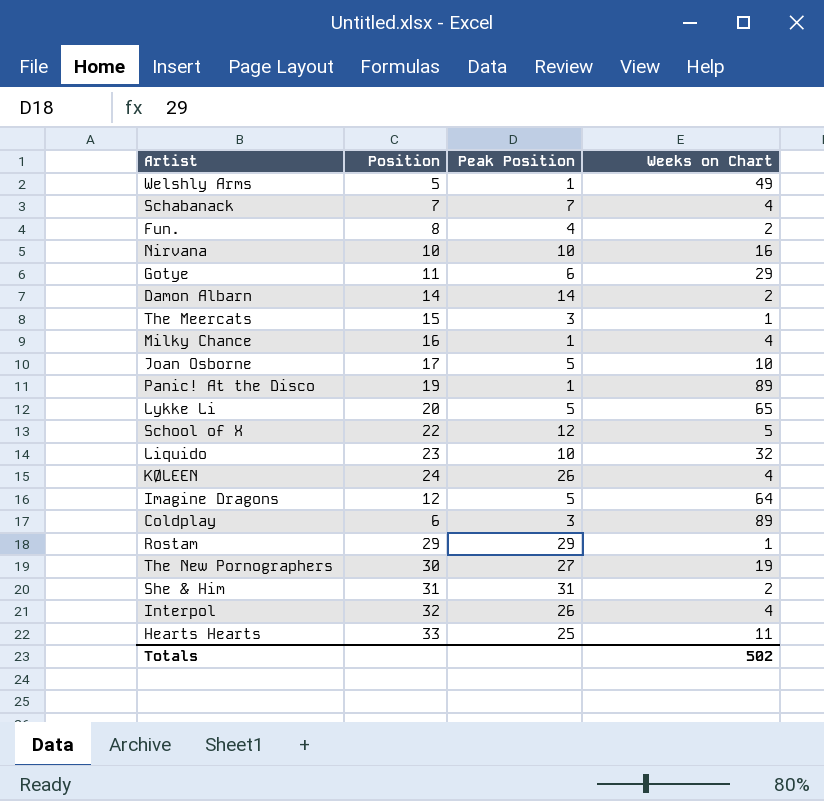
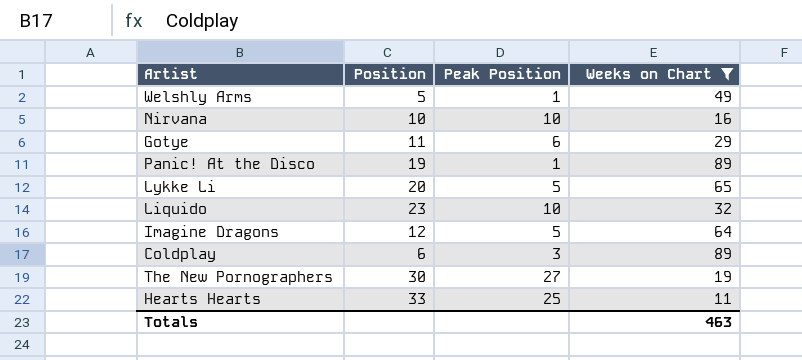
filter: none -> Weeks on Chart >= 11
Totals | Weeks on Chart: 502 -> 463

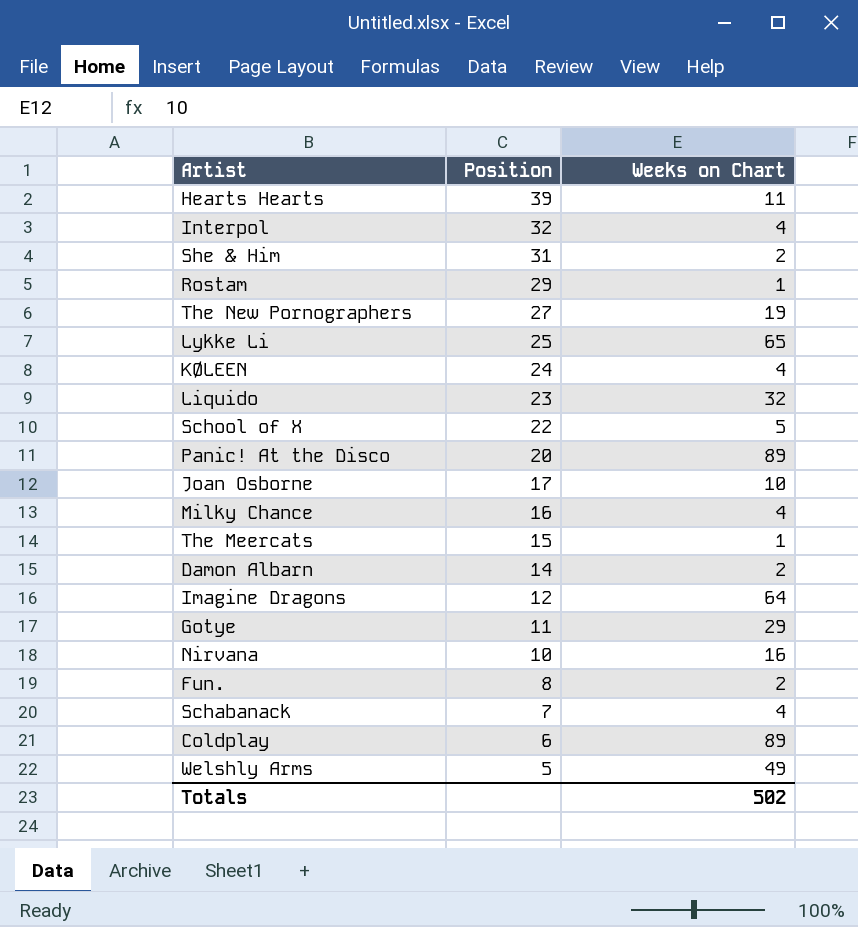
filter: Weeks on Chart >= 11 -> none
row order: none -> Position descending
column Peak Position | position: 3 -> none
Hearts Hearts | Position: 33 -> 39
The New Pornographers | Position: 30 -> 27
Lykke Li | Position: 20 -> 25
Panic! At the Disco | Position: 19 -> 20
Totals | Weeks on Chart: 463 -> 502

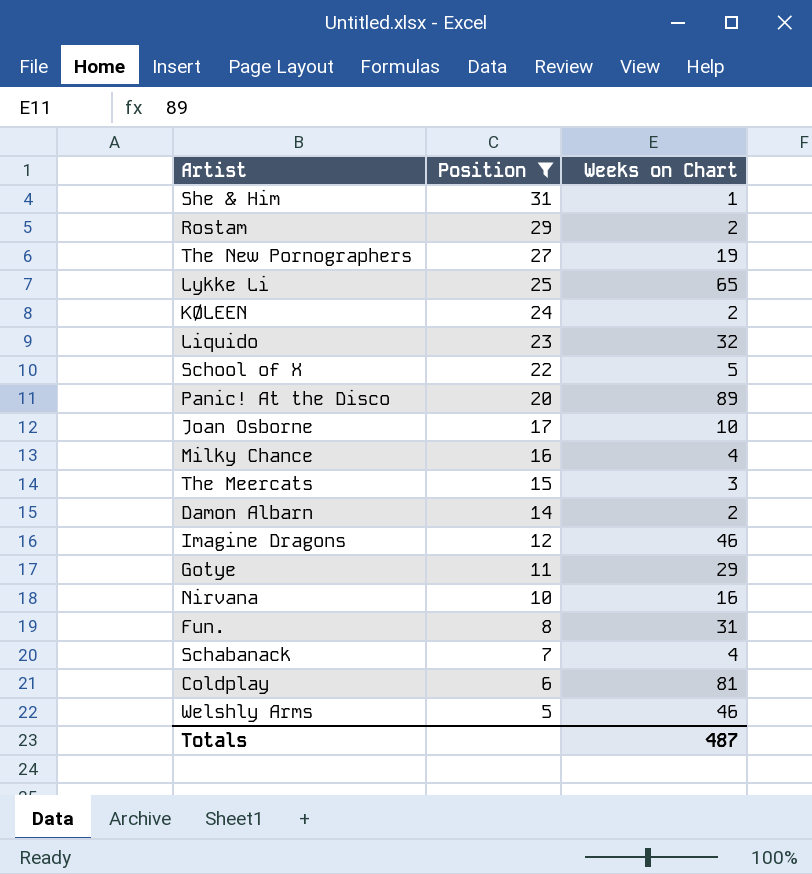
filter: none -> Position <= 31
She & Him | Weeks on Chart: 2 -> 1
Rostam | Weeks on Chart: 1 -> 2
KØLEEN | Weeks on Chart: 4 -> 2
The Meercats | Weeks on Chart: 1 -> 3
Imagine Dragons | Weeks on Chart: 64 -> 46
Fun. | Weeks on Chart: 2 -> 31
Coldplay | Weeks on Chart: 89 -> 81
Welshly Arms | Weeks on Chart: 49 -> 46
Totals | Weeks on Chart: 502 -> 487

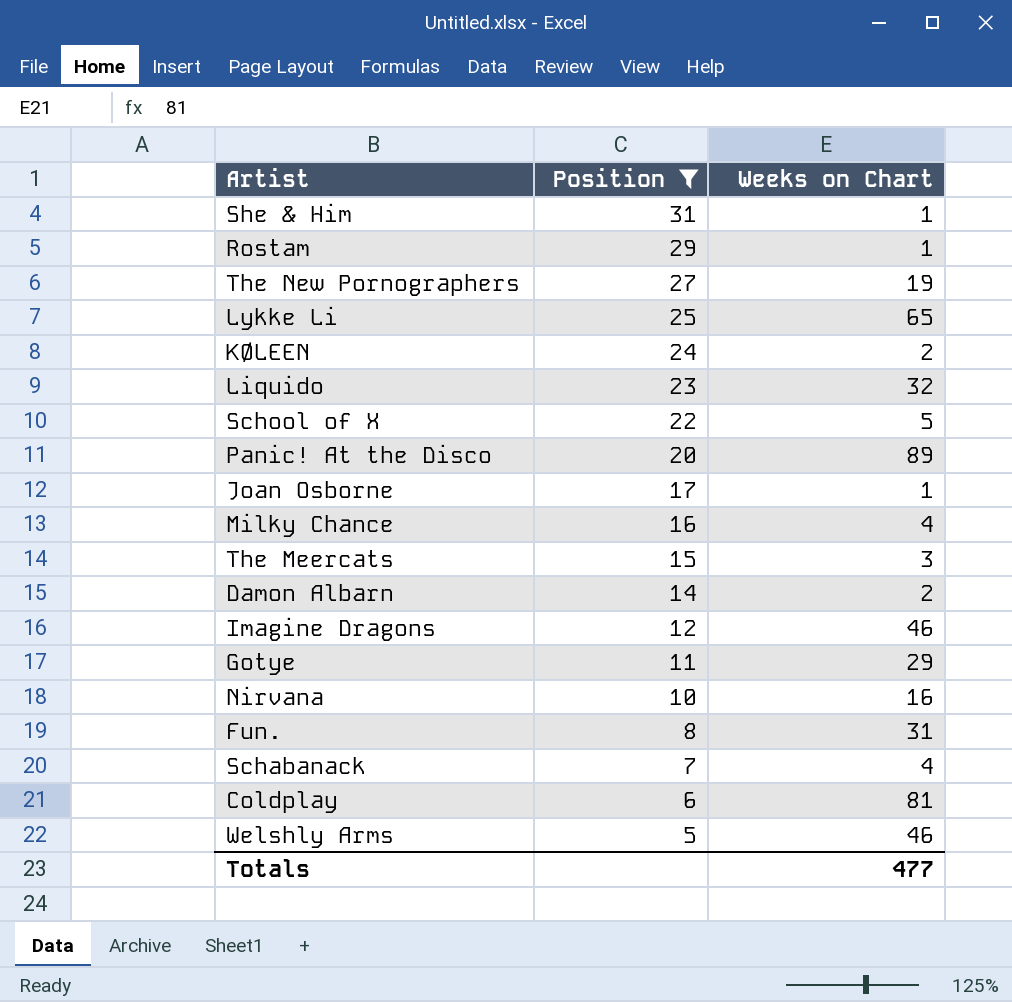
Rostam | Weeks on Chart: 2 -> 1
Joan Osborne | Weeks on Chart: 10 -> 1
Totals | Weeks on Chart: 487 -> 477

